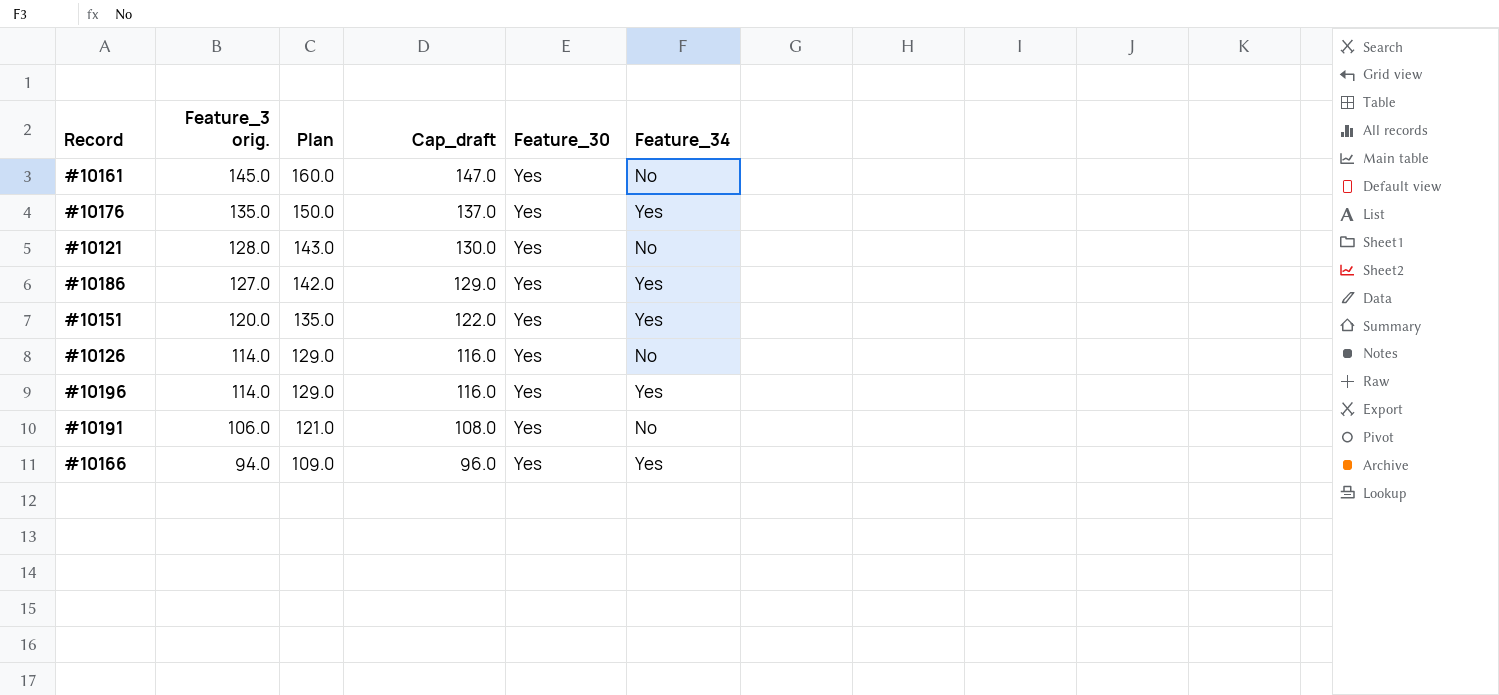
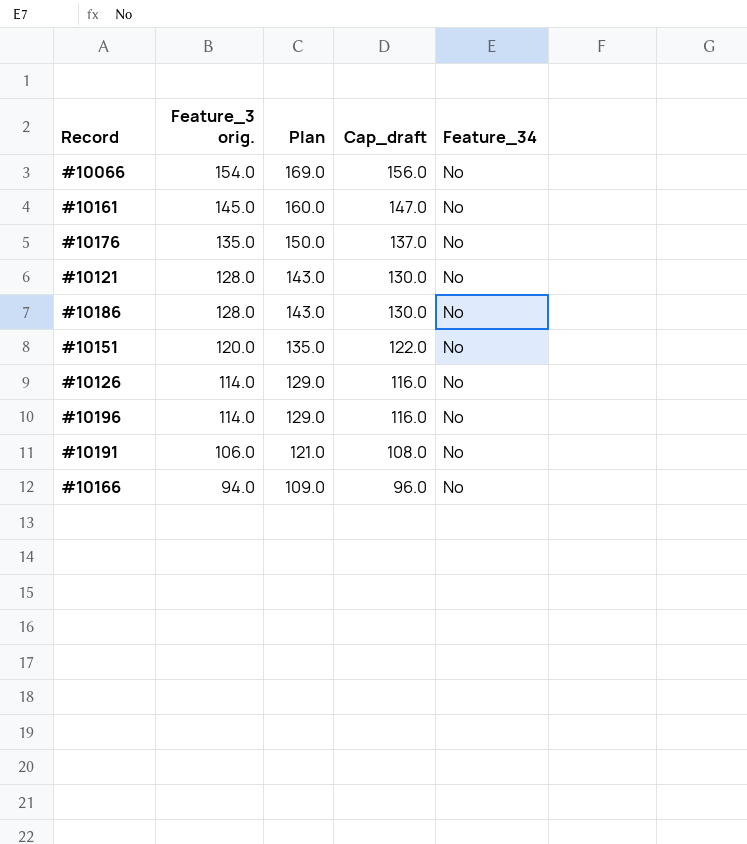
column Feature_30 | position: 5 -> none
row #10066: none -> 154.0 | 169.0 | 156.0 | No
#10176 | Feature_34: Yes -> No
#10186 | Feature_3 orig.: 127.0 -> 128.0
#10186 | Plan: 142.0 -> 143.0
#10186 | Cap_draft: 129.0 -> 130.0
#10186 | Feature_34: Yes -> No
#10151 | Feature_34: Yes -> No
#10196 | Feature_34: Yes -> No
#10166 | Feature_34: Yes -> No

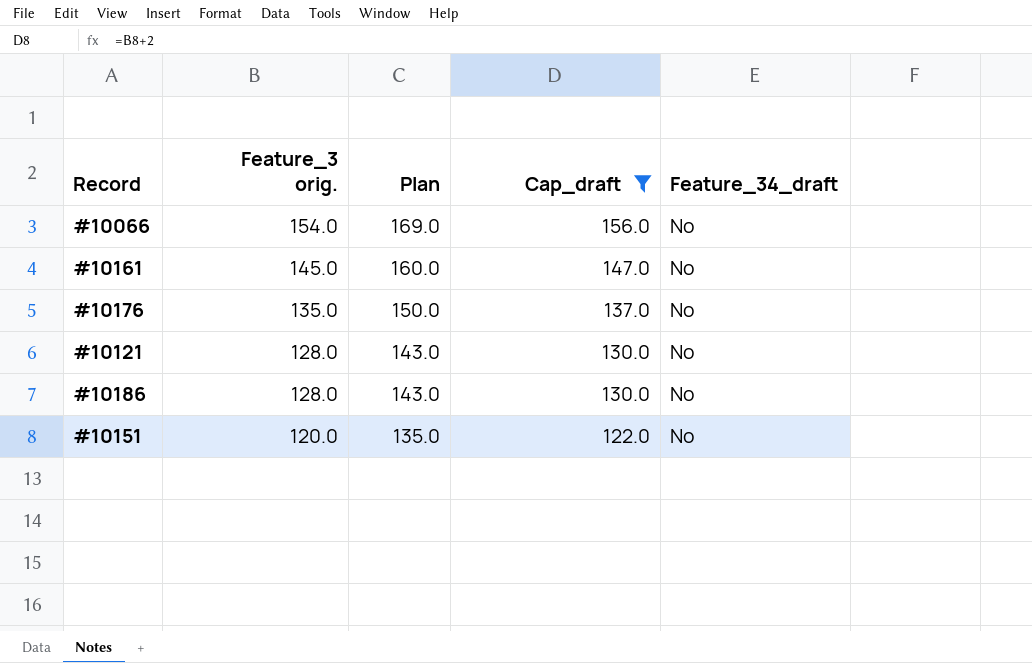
filter: none -> Cap_draft >= 122.0
column name: Feature_34 -> Feature_34_draft

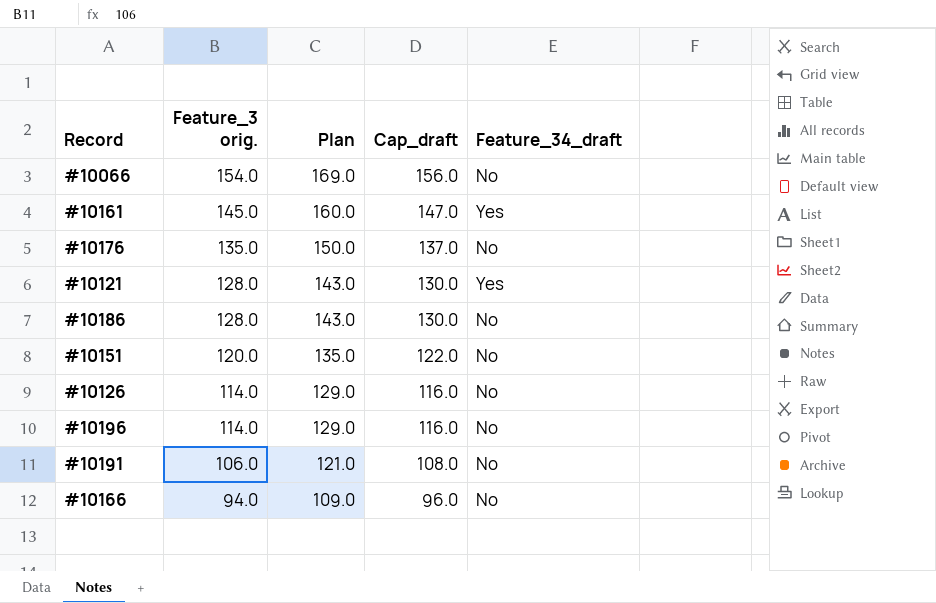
filter: Cap_draft >= 122.0 -> none
#10161 | Feature_34_draft: No -> Yes
#10121 | Feature_34_draft: No -> Yes

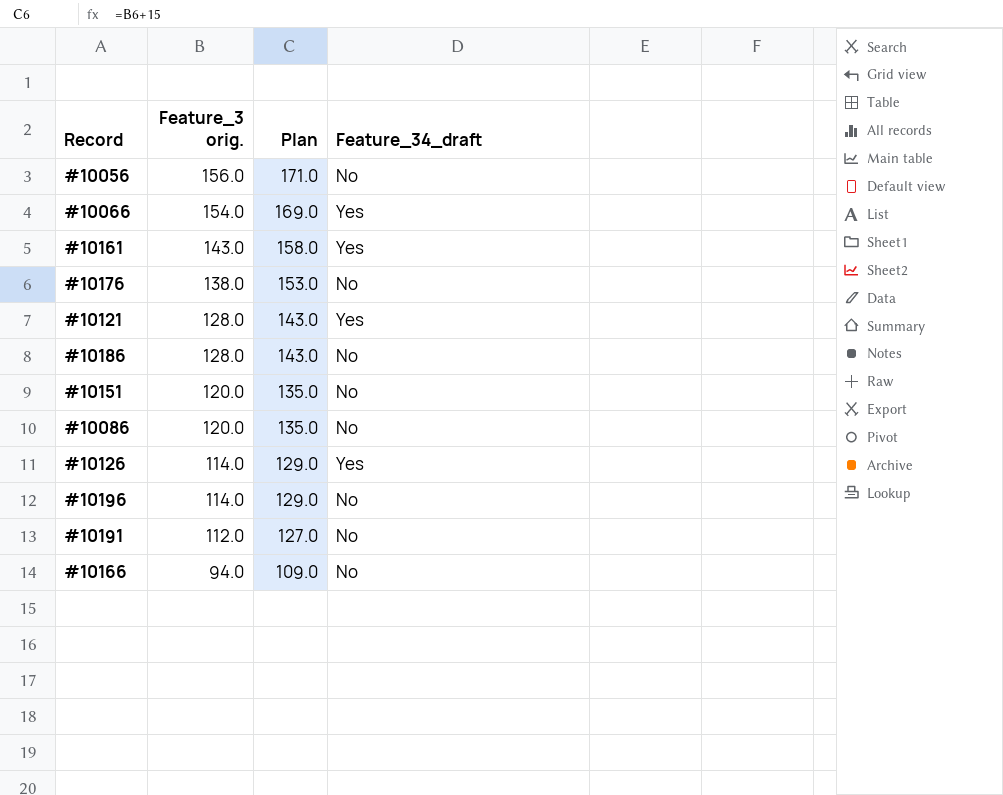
column Cap_draft | formula: [Feature_3 orig.] + 2 -> none
row #10056: none -> 156.0 | 171.0 | No
#10066 | Feature_34_draft: No -> Yes
#10161 | Feature_3 orig.: 145.0 -> 143.0
#10161 | Plan: 160.0 -> 158.0
#10176 | Feature_3 orig.: 135.0 -> 138.0
#10176 | Plan: 150.0 -> 153.0
row #10086: none -> 120.0 | 135.0 | No
#10126 | Feature_34_draft: No -> Yes
#10191 | Feature_3 orig.: 106.0 -> 112.0
#10191 | Plan: 121.0 -> 127.0

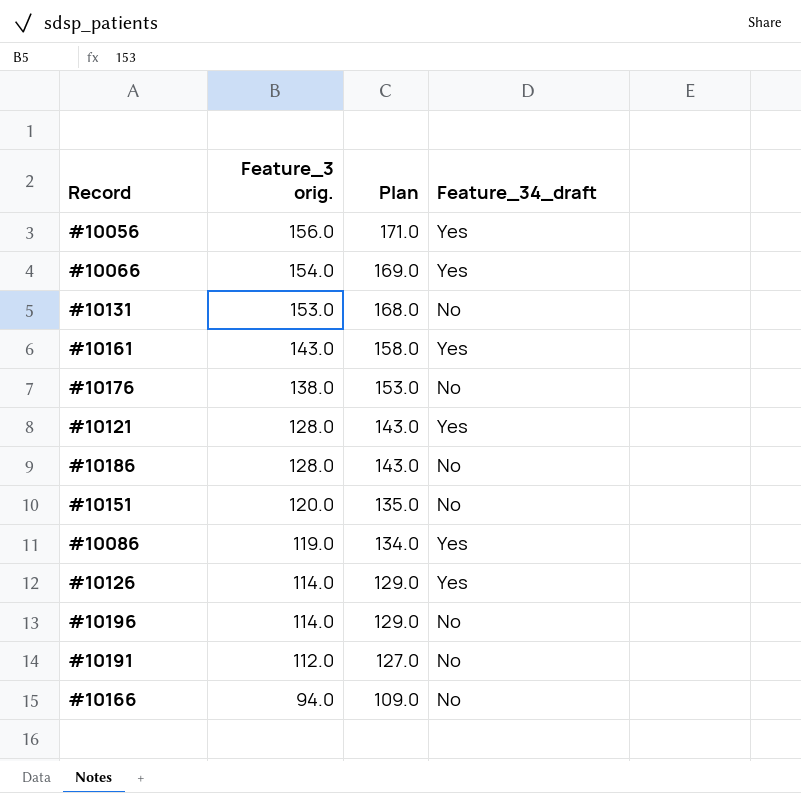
#10056 | Feature_34_draft: No -> Yes
row #10131: none -> 153.0 | 168.0 | No
#10086 | Feature_3 orig.: 120.0 -> 119.0
#10086 | Plan: 135.0 -> 134.0
#10086 | Feature_34_draft: No -> Yes

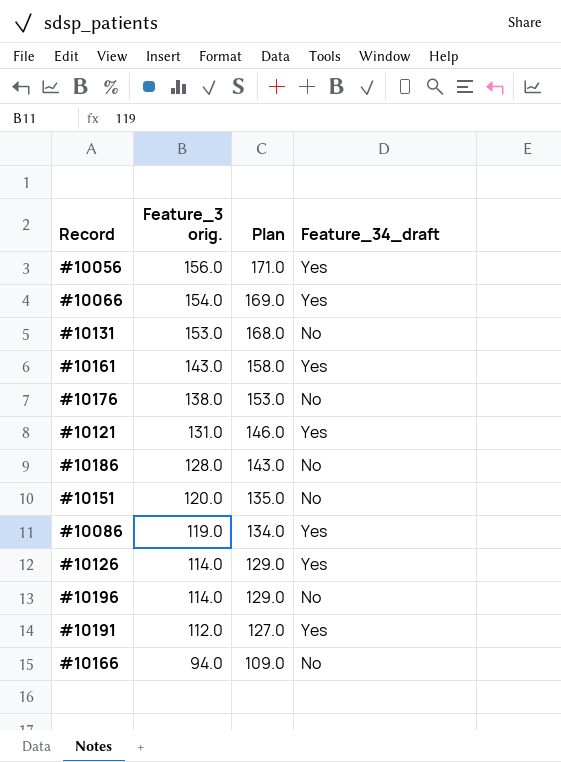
#10121 | Feature_3 orig.: 128.0 -> 131.0
#10121 | Plan: 143.0 -> 146.0
#10191 | Feature_34_draft: No -> Yes

